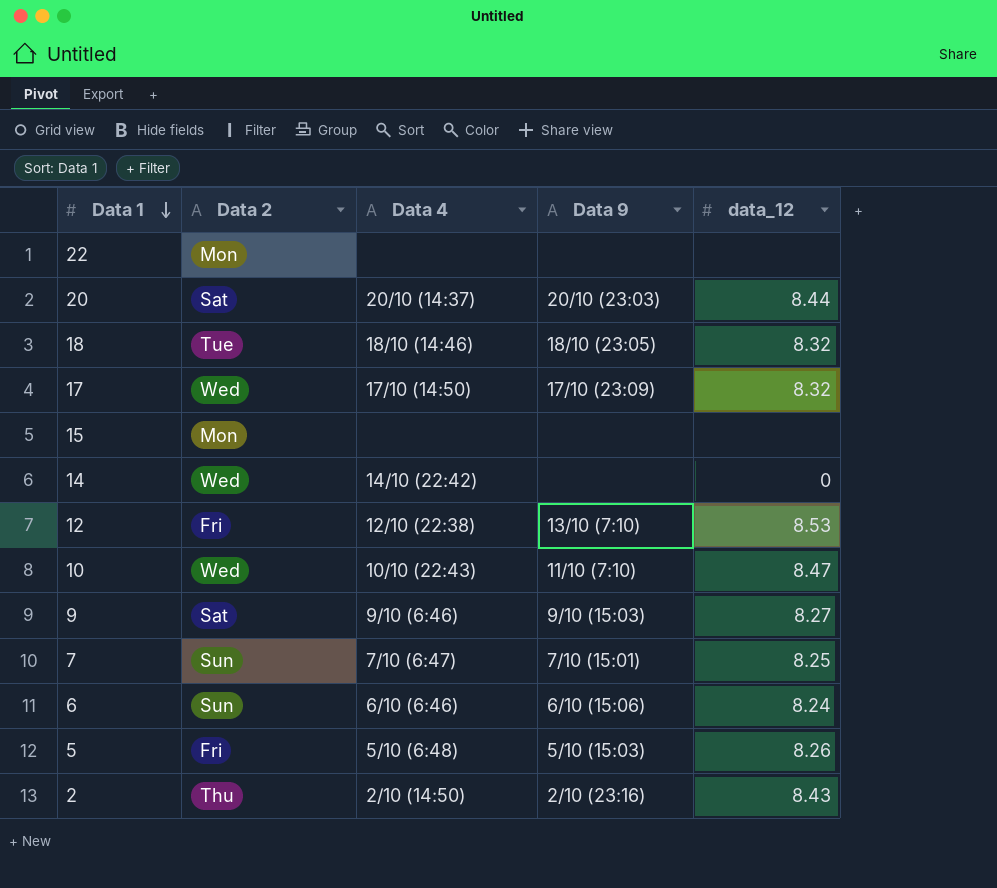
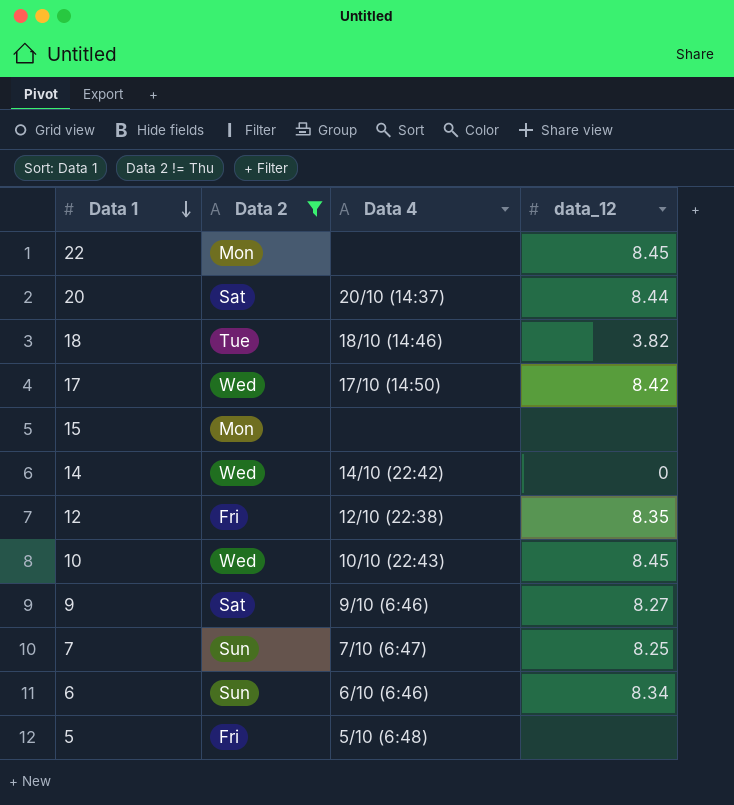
filter: none -> Data 2 != Thu
column Data 9 | position: 4 -> none
22 | data_12: none -> 8.45
18 | data_12: 8.32 -> 3.82
17 | data_12: 8.32 -> 8.42
12 | data_12: 8.53 -> 8.35
10 | data_12: 8.47 -> 8.45
6 | data_12: 8.24 -> 8.34
5 | data_12: 8.26 -> none

